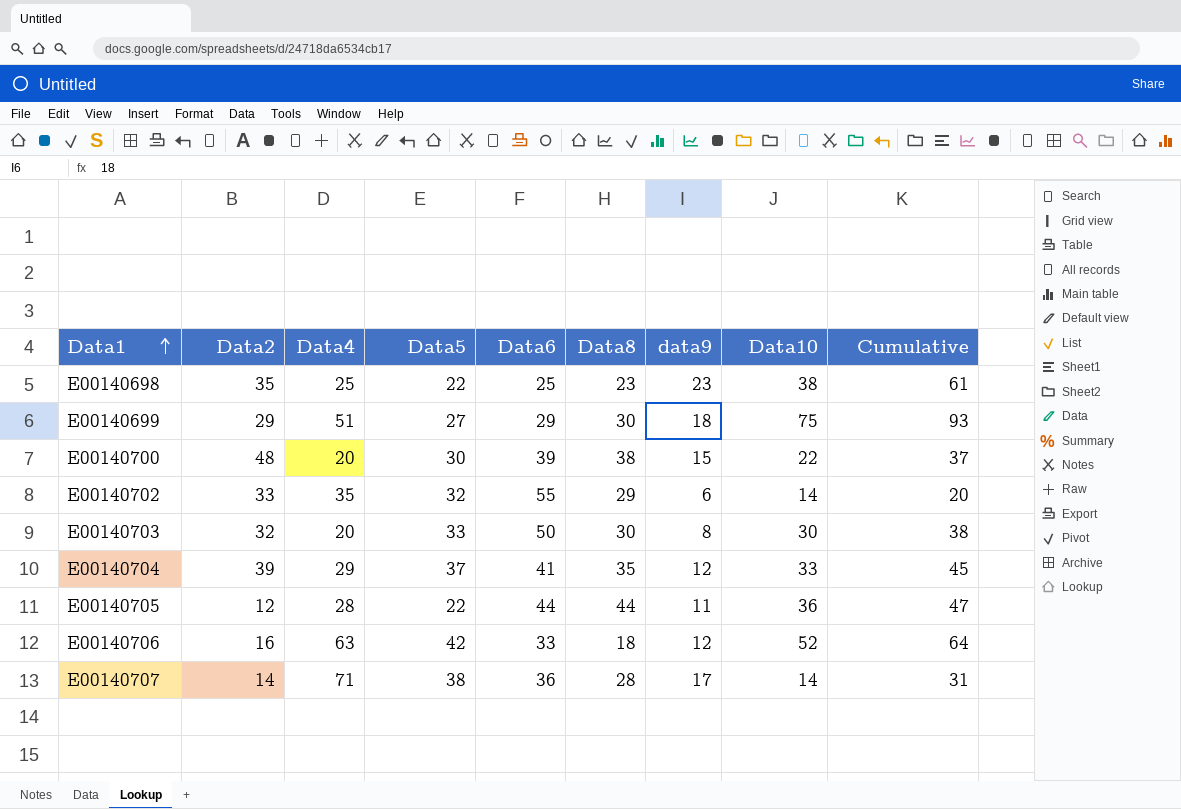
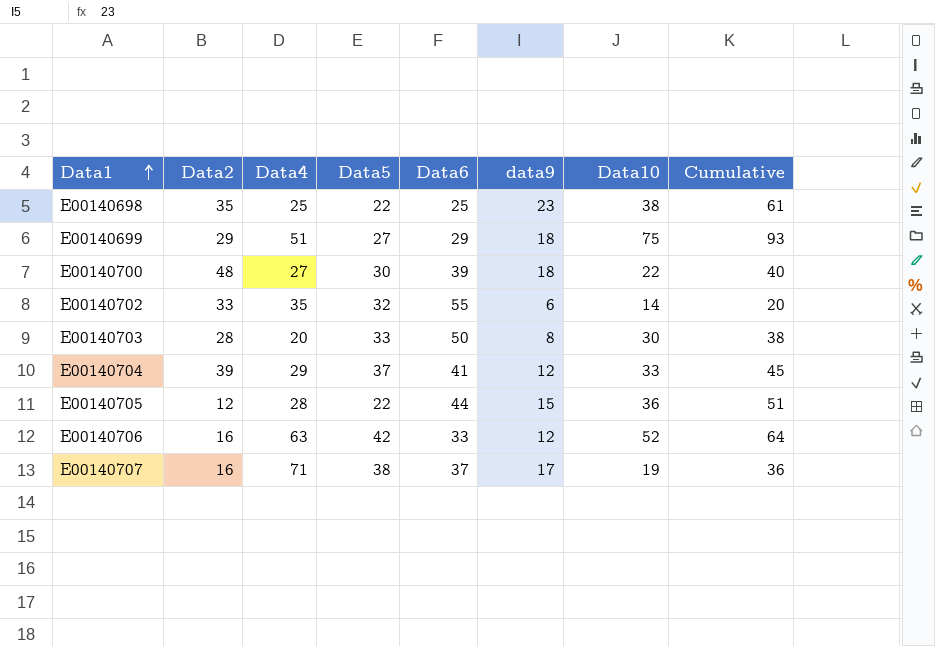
column Data8 | position: 6 -> none
E00140700 | Data4: 20 -> 27
E00140700 | data9: 15 -> 18
E00140700 | Cumulative: 37 -> 40
E00140703 | Data2: 32 -> 28
E00140705 | data9: 11 -> 15
E00140705 | Cumulative: 47 -> 51
E00140707 | Data2: 14 -> 16
E00140707 | Data6: 36 -> 37
E00140707 | Data10: 14 -> 19
E00140707 | Cumulative: 31 -> 36

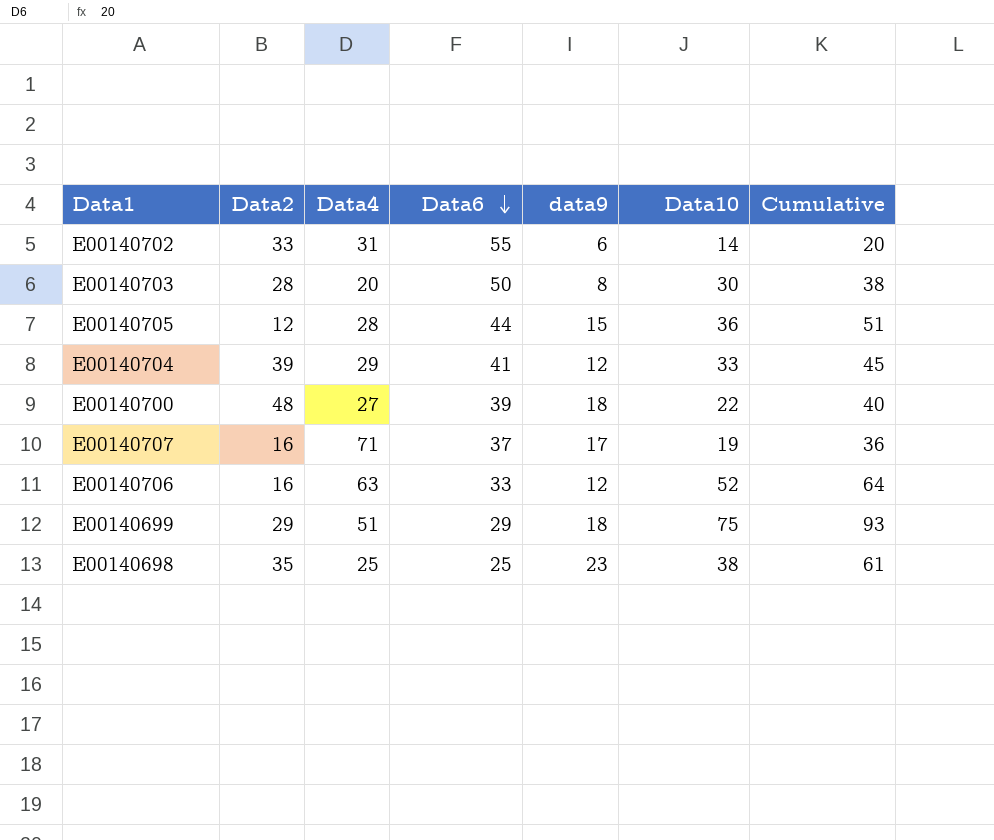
row order: Data1 ascending -> Data6 descending
column Data5 | position: 4 -> none
E00140702 | Data4: 35 -> 31

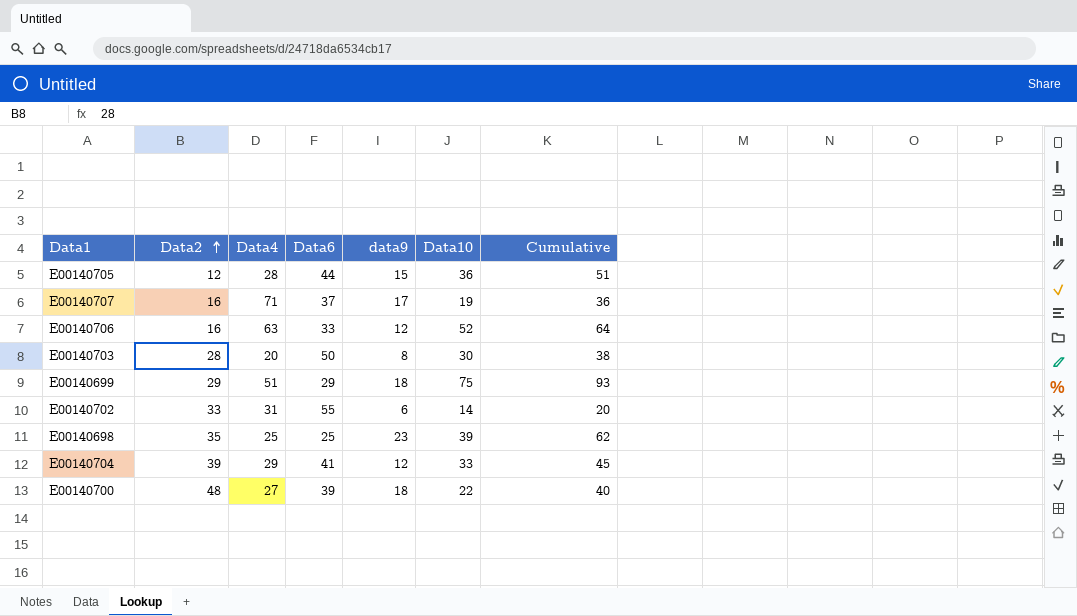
row order: Data6 descending -> Data2 ascending
E00140698 | Data10: 38 -> 39
E00140698 | Cumulative: 61 -> 62

